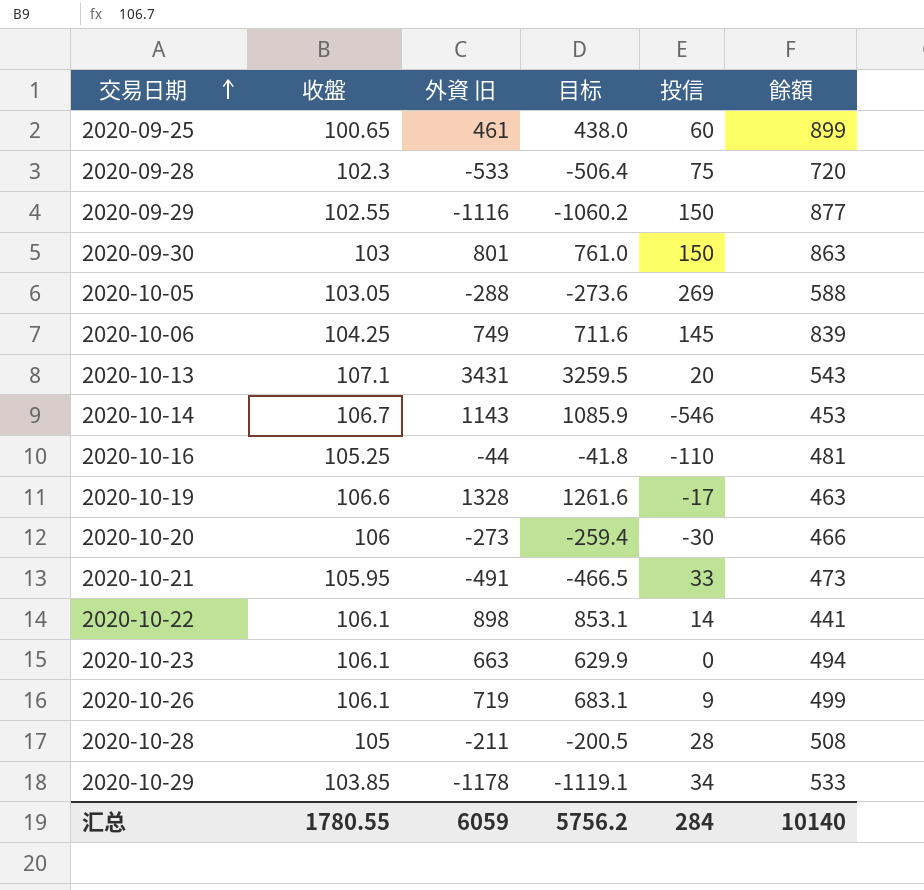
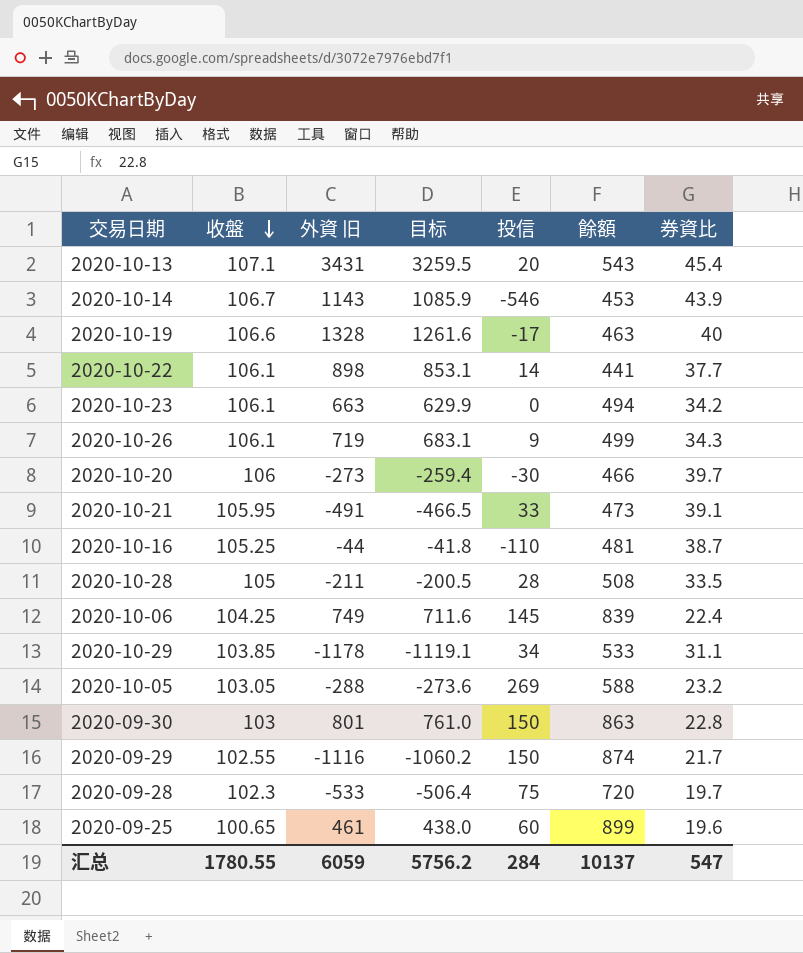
row order: 交易日期 ascending -> 收盤 descending
column 券資比 | position: none -> 7
2020-09-29 | 餘額: 877 -> 874
汇总 | 餘額: 10140 -> 10137

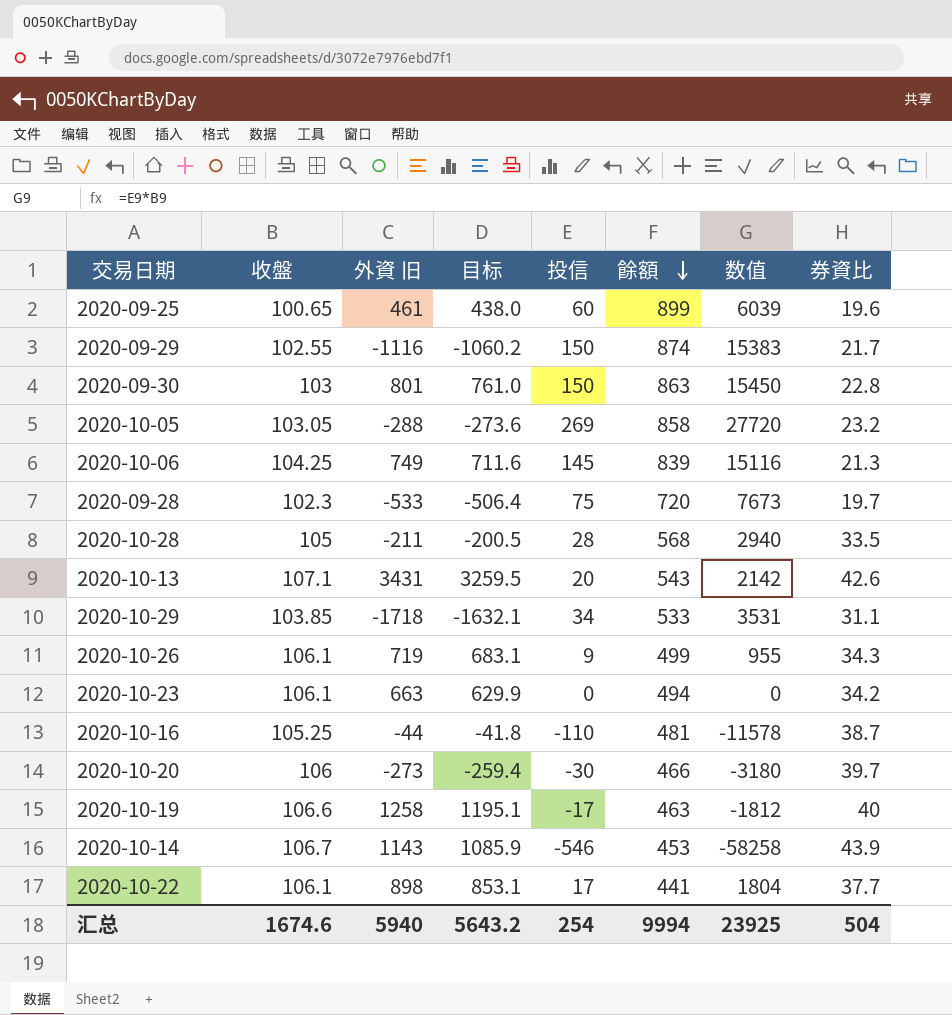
row order: 收盤 descending -> 餘額 descending
column 数值 | formula: none -> [收盤] * [投信]
row 2020-10-21: 105.95 | -491 | -466.5 | 33 | 473 | 39.1 -> none
2020-10-05 | 餘額: 588 -> 858
2020-10-06 | 券資比: 22.4 -> 21.3
2020-10-28 | 餘額: 508 -> 568
2020-10-13 | 券資比: 45.4 -> 42.6
2020-10-29 | 外資 旧: -1178 -> -1718
2020-10-29 | 目标: -1119.1 -> -1632.1
2020-10-19 | 外資 旧: 1328 -> 1258
2020-10-19 | 目标: 1261.6 -> 1195.1
2020-10-22 | 投信: 14 -> 17
汇总 | 收盤: 1780.55 -> 1674.6
汇总 | 外資 旧: 6059 -> 5940
汇总 | 目标: 5756.2 -> 5643.2
汇总 | 投信: 284 -> 254
汇总 | 餘額: 10137 -> 9994
汇总 | 券資比: 547 -> 504

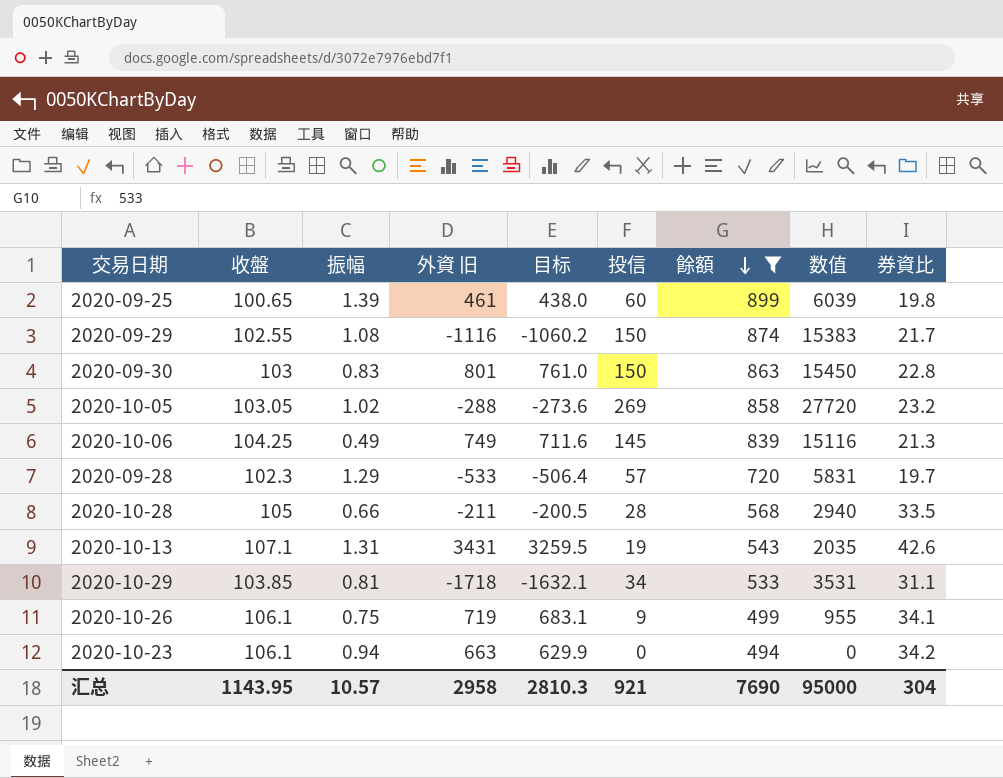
filter: none -> 餘額 >= 494
column 振幅 | position: none -> 3
2020-09-25 | 券資比: 19.6 -> 19.8
2020-09-28 | 投信: 75 -> 57
2020-09-28 | 数值: 7673 -> 5831
2020-10-13 | 投信: 20 -> 19
2020-10-13 | 数值: 2142 -> 2035
2020-10-26 | 券資比: 34.3 -> 34.1
汇总 | 收盤: 1674.6 -> 1143.95
汇总 | 外資 旧: 5940 -> 2958
汇总 | 目标: 5643.2 -> 2810.3
汇总 | 投信: 254 -> 921
汇总 | 餘額: 9994 -> 7690
汇总 | 数值: 23925 -> 95000
汇总 | 券資比: 504 -> 304

